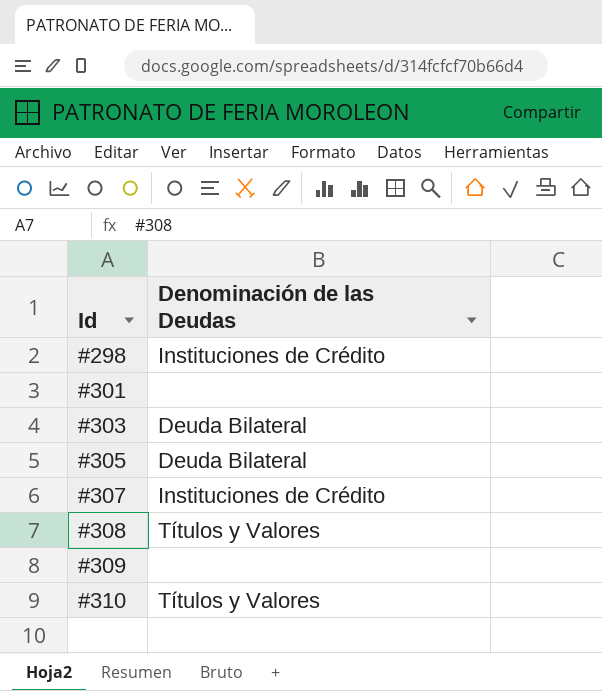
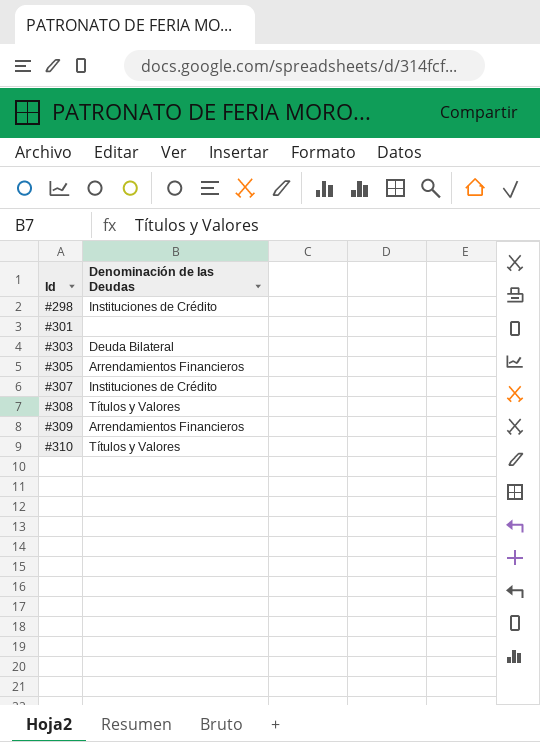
#305 | Denominación de las Deudas: Deuda Bilateral -> Arrendamientos Financieros
#309 | Denominación de las Deudas: none -> Arrendamientos Financieros

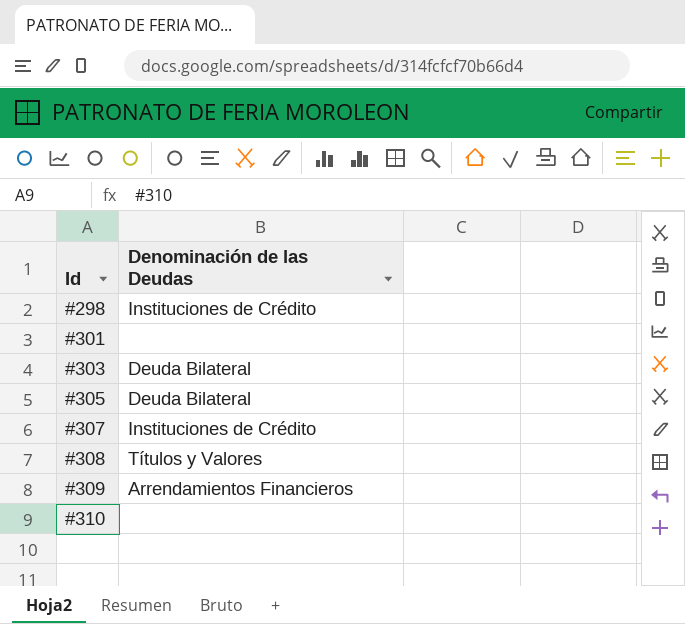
#305 | Denominación de las Deudas: Arrendamientos Financieros -> Deuda Bilateral
#310 | Denominación de las Deudas: Títulos y Valores -> none

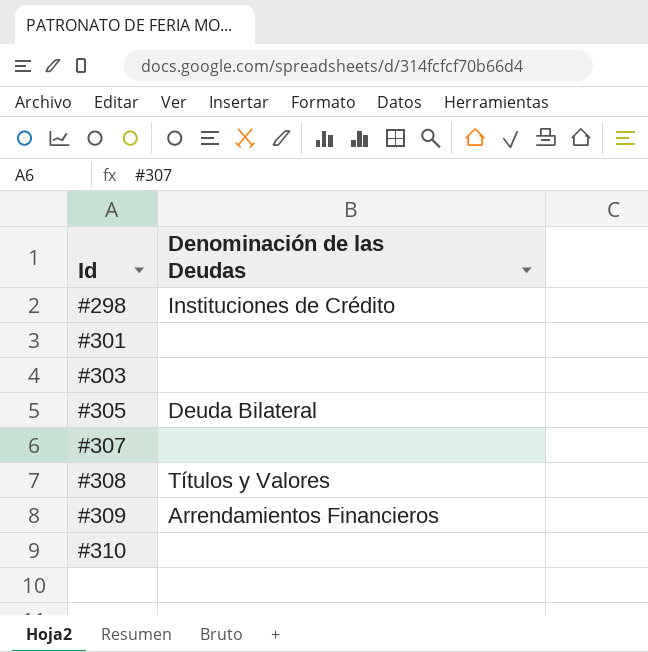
#303 | Denominación de las Deudas: Deuda Bilateral -> none
#307 | Denominación de las Deudas: Instituciones de Crédito -> none

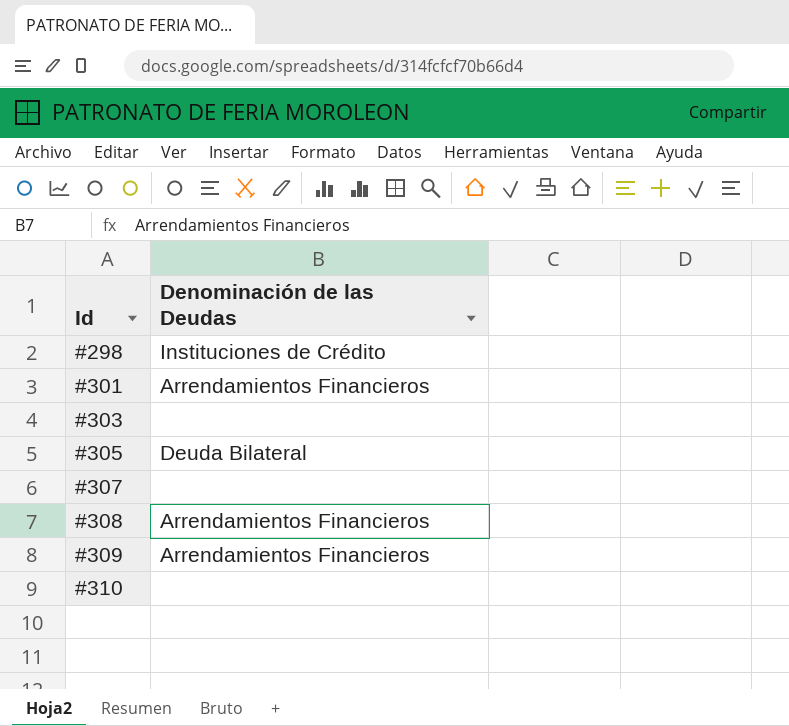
#301 | Denominación de las Deudas: none -> Arrendamientos Financieros
#308 | Denominación de las Deudas: Títulos y Valores -> Arrendamientos Financieros

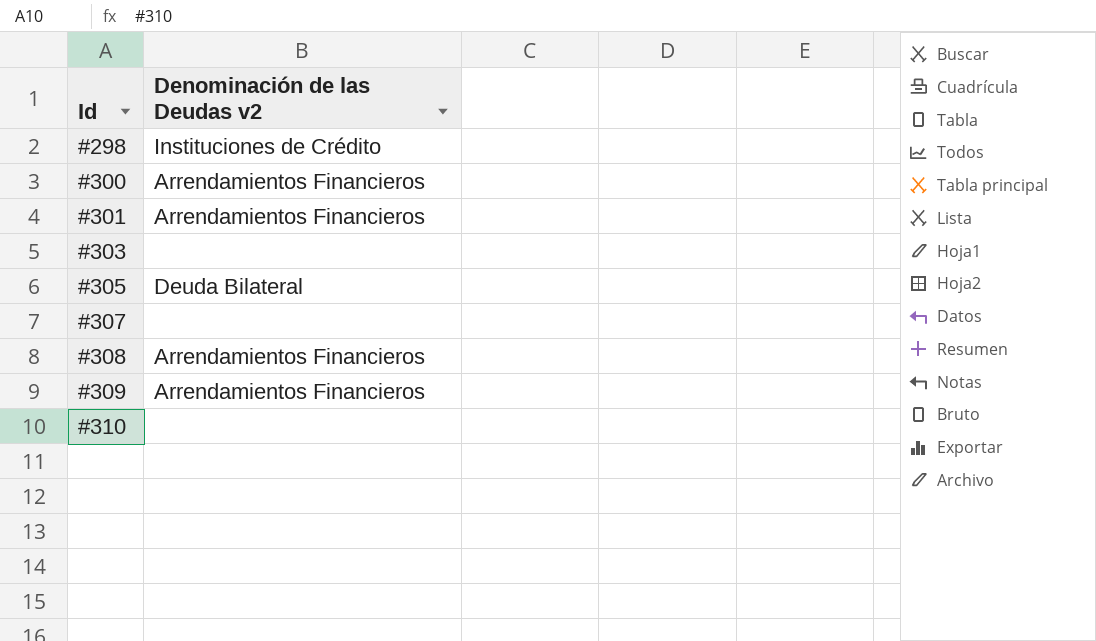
column name: Denominación de las Deudas -> Denominación de las Deudas v2
row #300: none -> Arrendamientos Financieros

